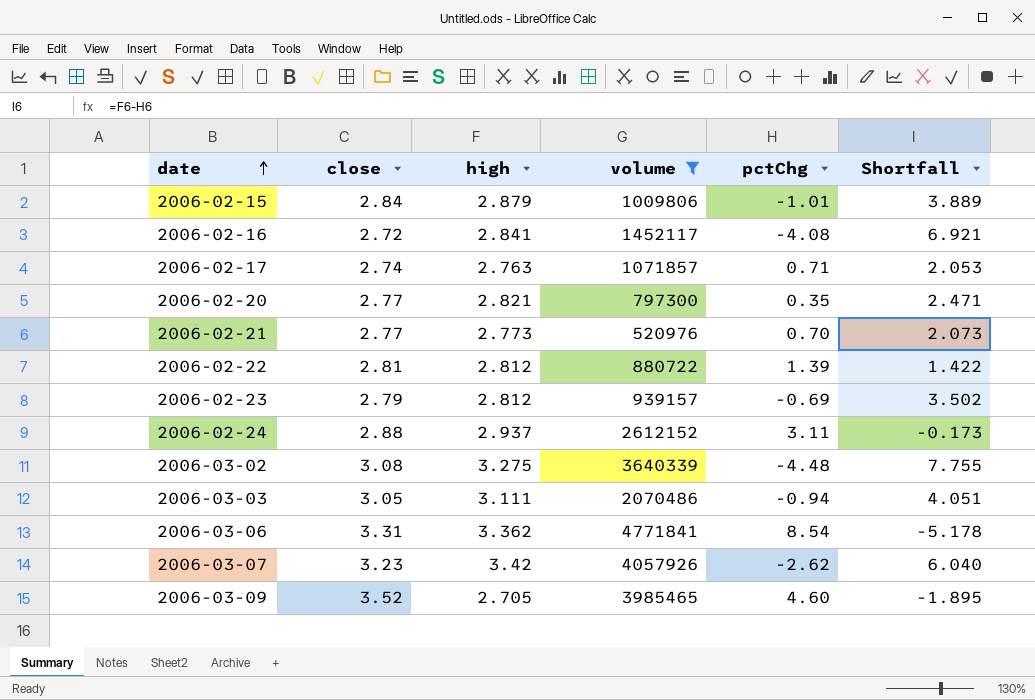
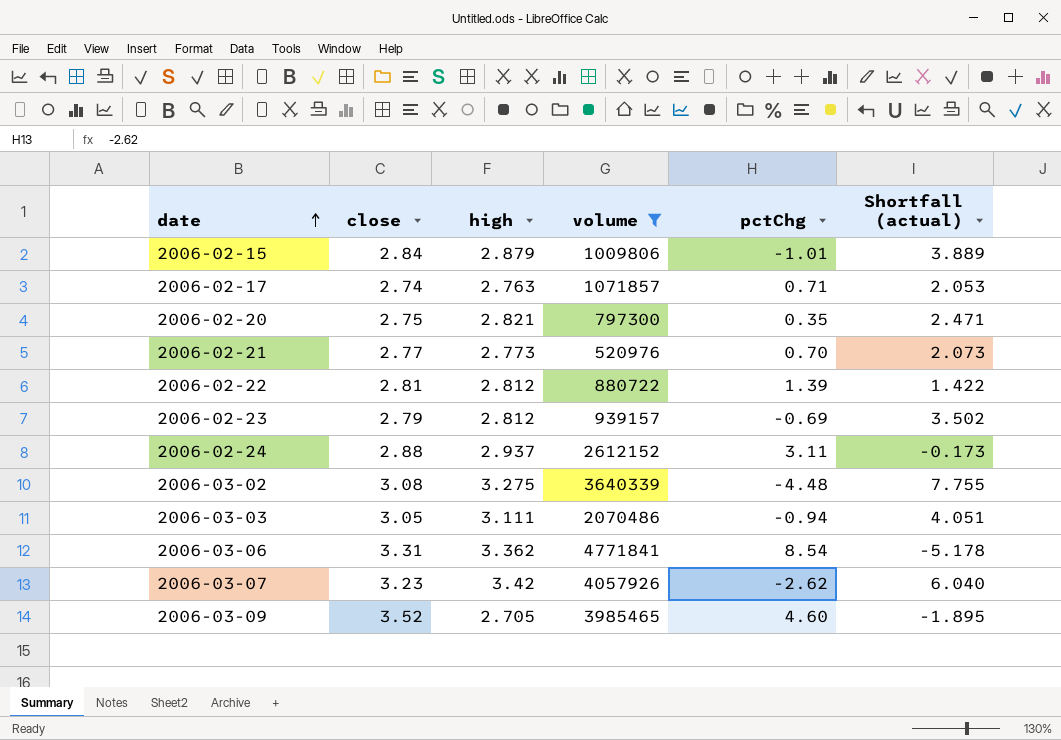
column name: Shortfall -> Shortfall (actual)
row 2006-02-16: 2.72 | 2.841 | 1452117 | -4.08 | 6.921 -> none
2006-02-20 | close: 2.77 -> 2.75

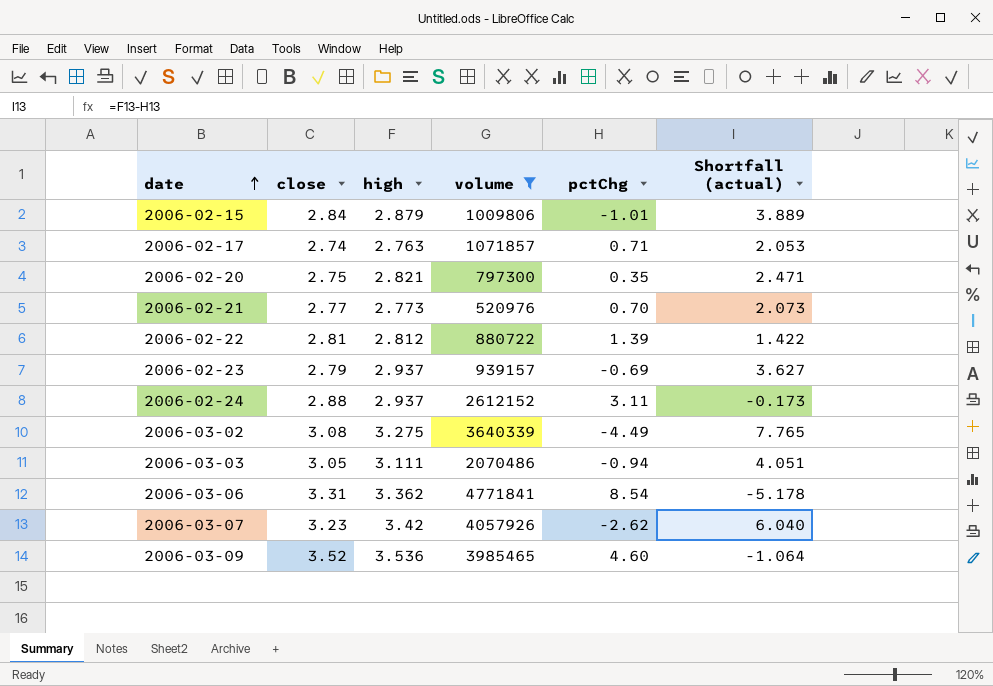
2006-02-23 | high: 2.812 -> 2.937
2006-02-23 | Shortfall (actual): 3.502 -> 3.627
2006-03-02 | pctChg: -4.48 -> -4.49
2006-03-02 | Shortfall (actual): 7.755 -> 7.765
2006-03-09 | high: 2.705 -> 3.536
2006-03-09 | Shortfall (actual): -1.895 -> -1.064

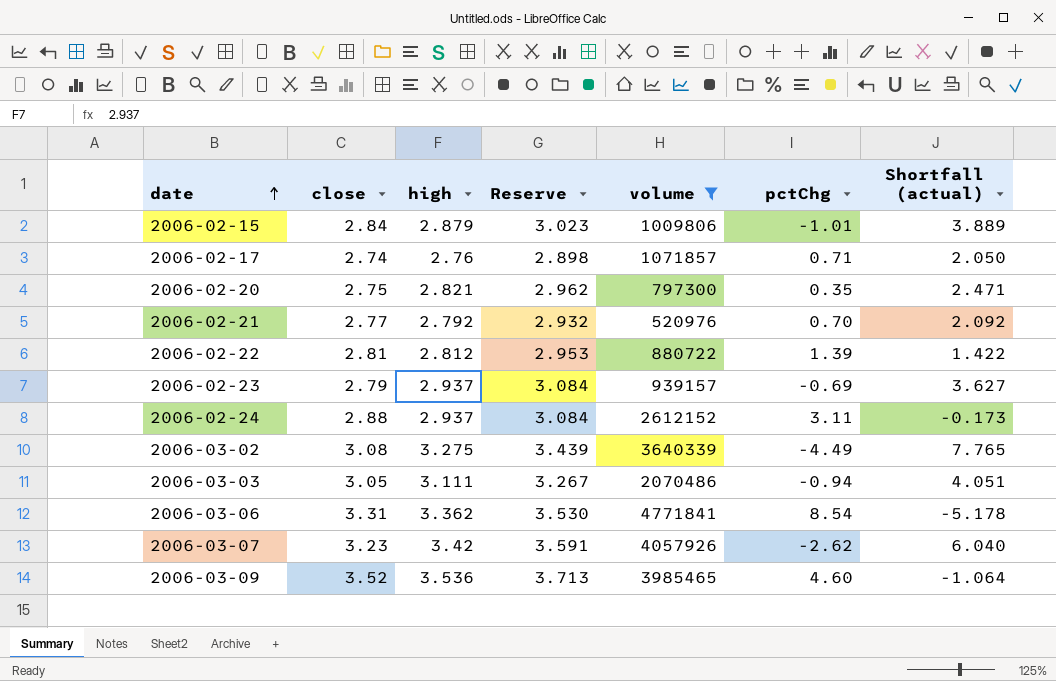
column Reserve | formula: none -> [high] * 1.05
2006-02-17 | high: 2.763 -> 2.76
2006-02-17 | Shortfall (actual): 2.053 -> 2.050
2006-02-21 | high: 2.773 -> 2.792
2006-02-21 | Shortfall (actual): 2.073 -> 2.092

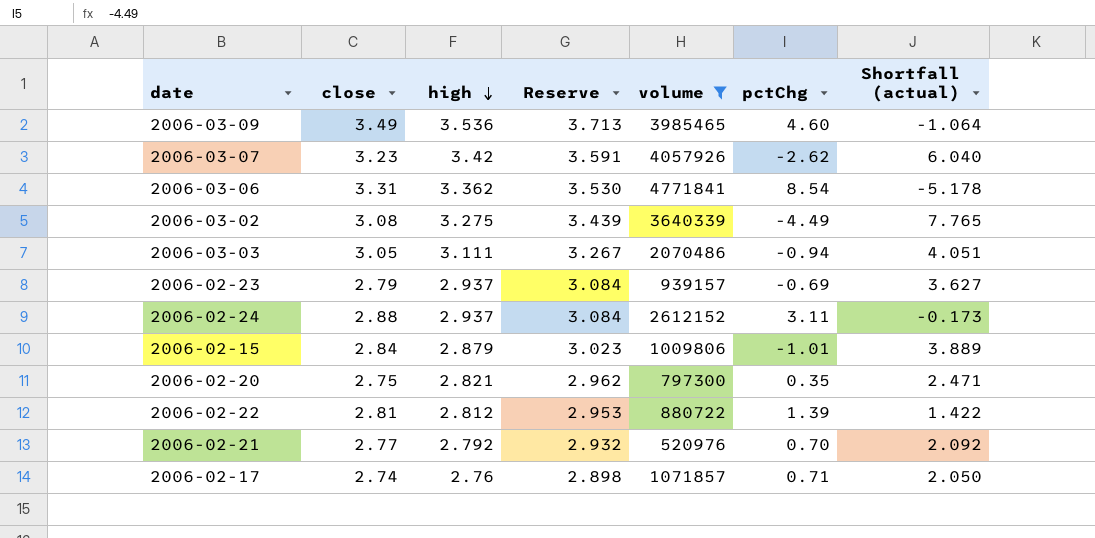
row order: date ascending -> high descending
2006-03-09 | close: 3.52 -> 3.49

